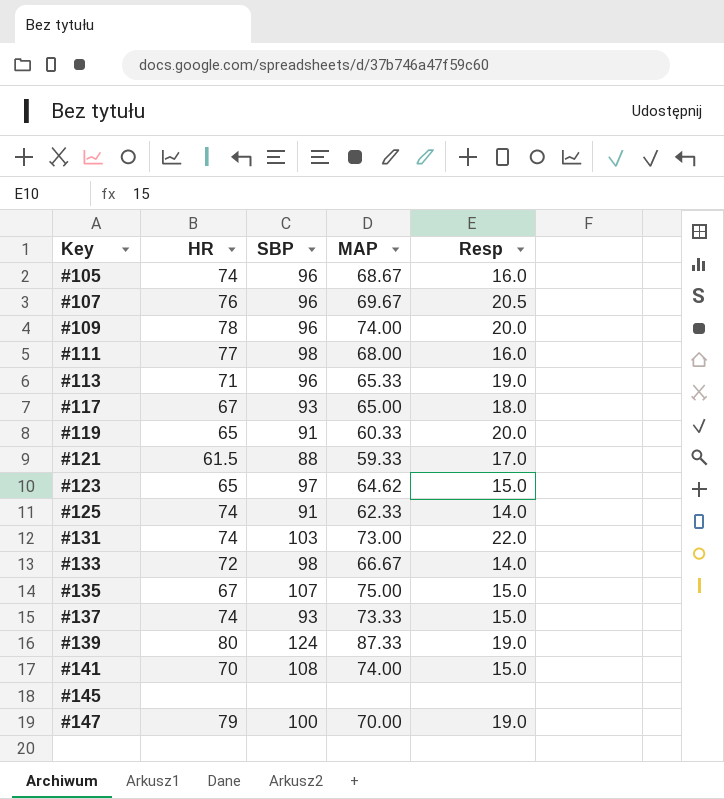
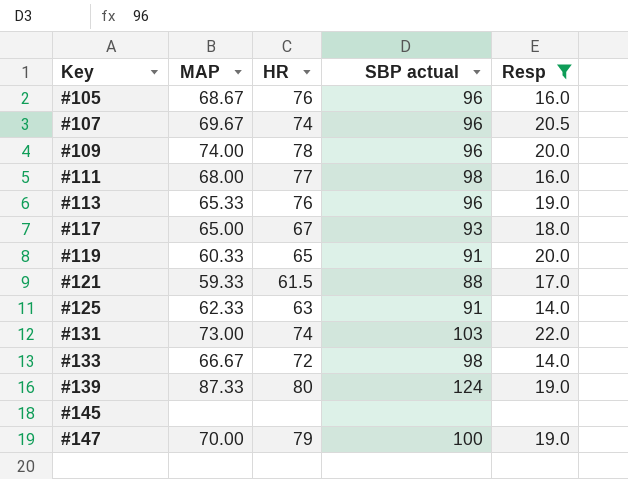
filter: none -> Resp != 15.0
column MAP | position: 4 -> 2
column name: SBP -> SBP actual
#105 | HR: 74 -> 76
#107 | HR: 76 -> 74
#113 | HR: 71 -> 76
#125 | HR: 74 -> 63

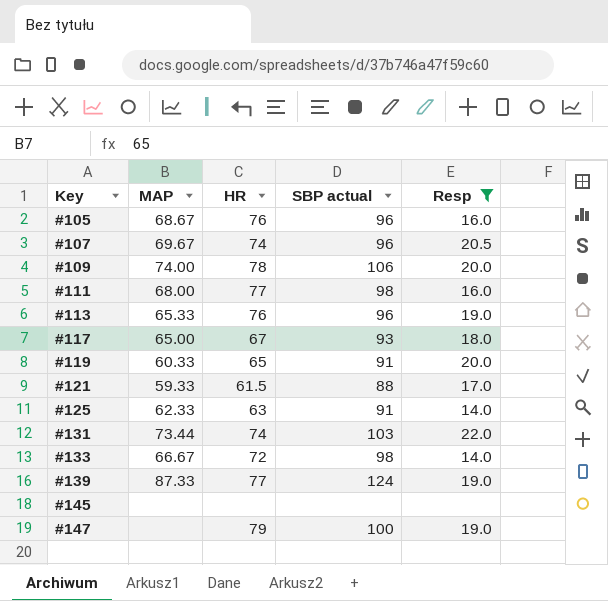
#109 | SBP actual: 96 -> 106
#131 | MAP: 73.00 -> 73.44
#139 | HR: 80 -> 77
#147 | MAP: 70.00 -> none

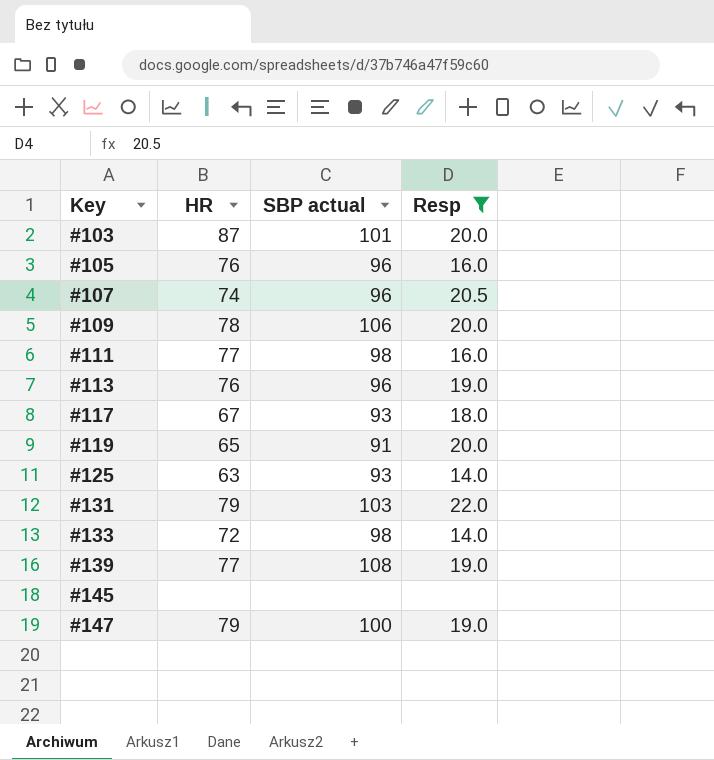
column MAP | position: 2 -> none
row #121: 59.33 | 61.5 | 88 | 17.0 -> none
row #103: none -> 87 | 101 | 20.0
#125 | SBP actual: 91 -> 93
#131 | HR: 74 -> 79
#139 | SBP actual: 124 -> 108

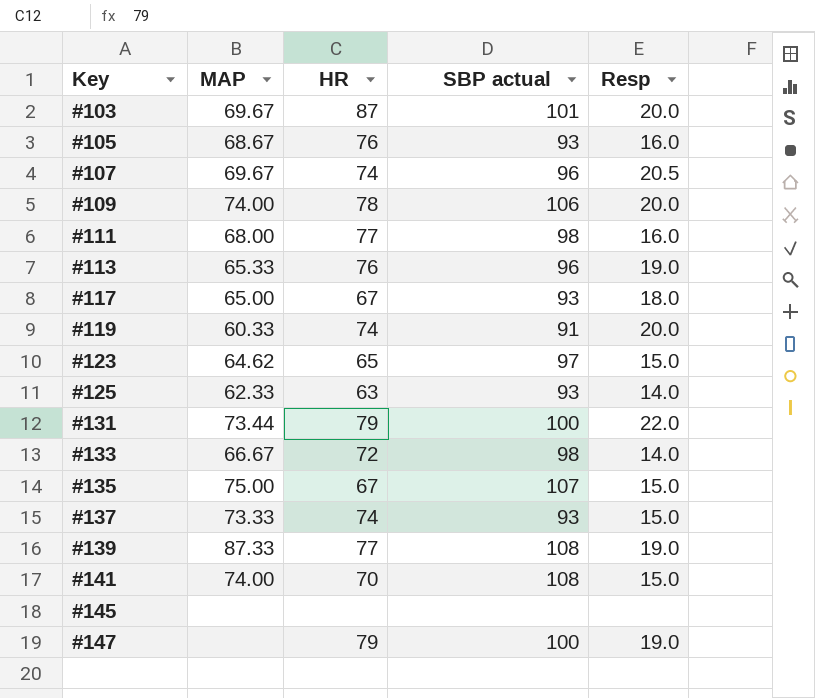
filter: Resp != 15.0 -> none
column MAP | position: none -> 2
#105 | SBP actual: 96 -> 93
#119 | HR: 65 -> 74
#131 | SBP actual: 103 -> 100

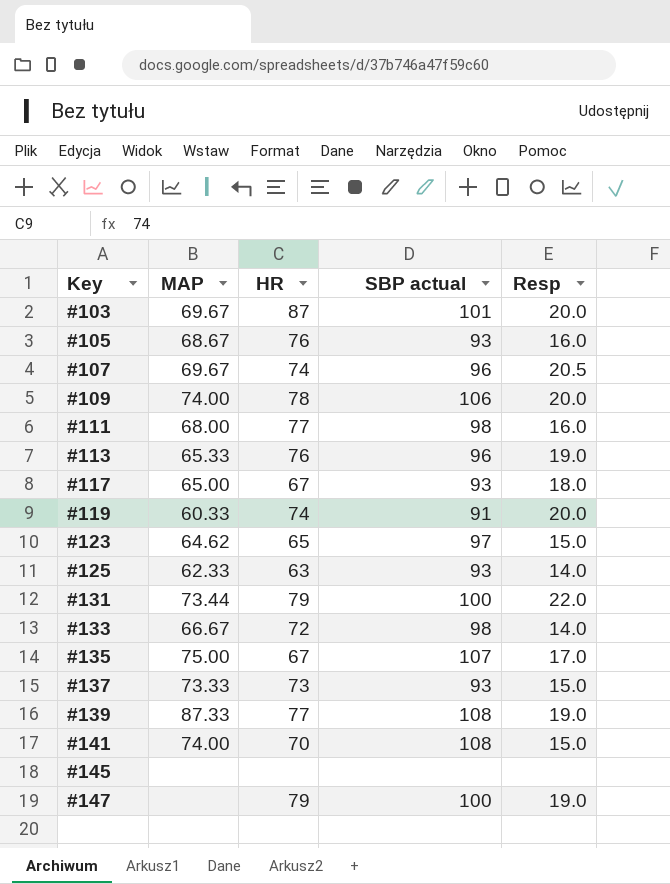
#135 | Resp: 15.0 -> 17.0
#137 | HR: 74 -> 73

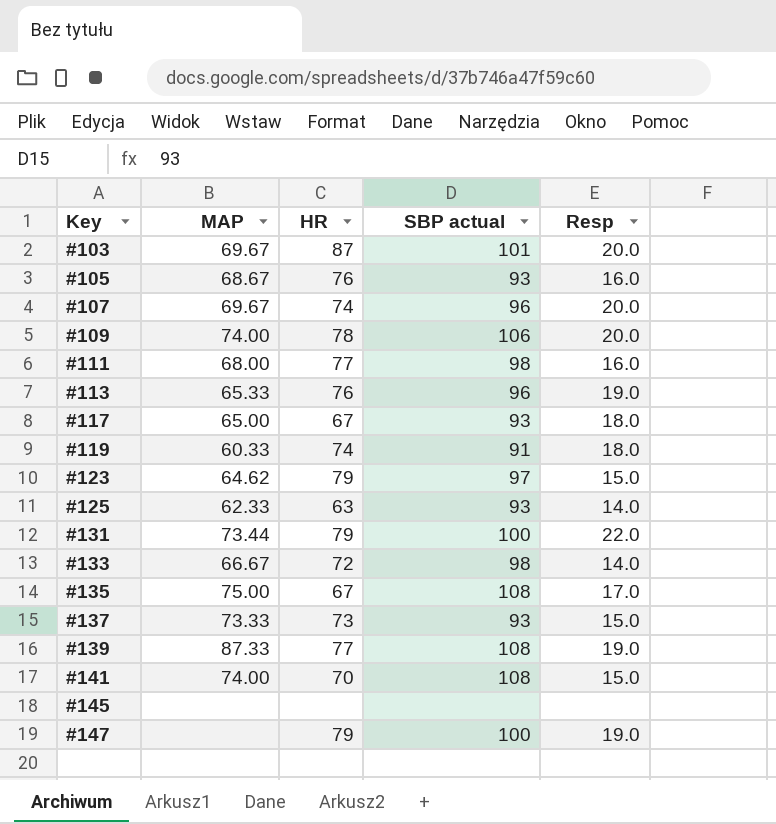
#107 | Resp: 20.5 -> 20.0
#119 | Resp: 20.0 -> 18.0
#123 | HR: 65 -> 79
#135 | SBP actual: 107 -> 108

